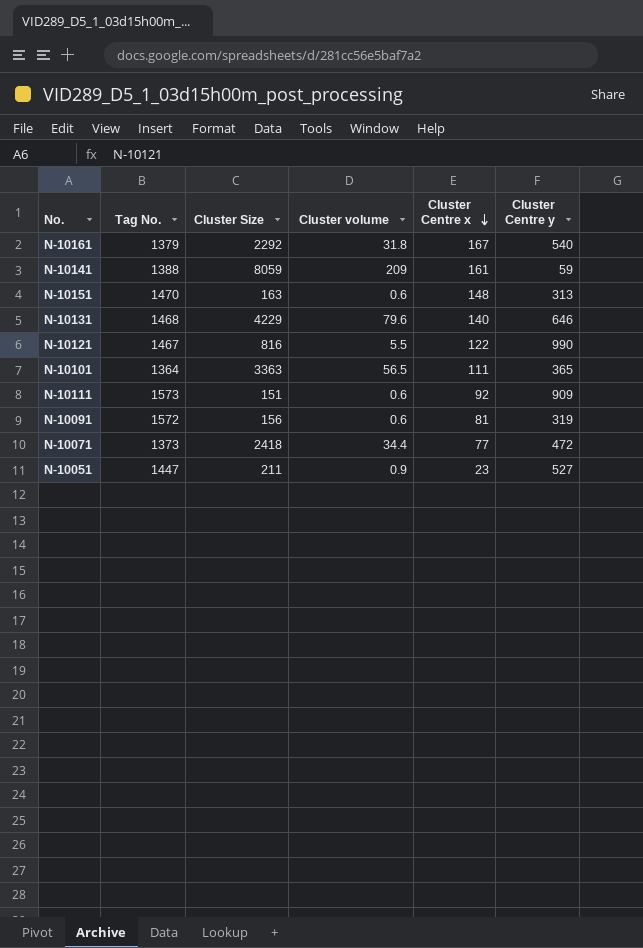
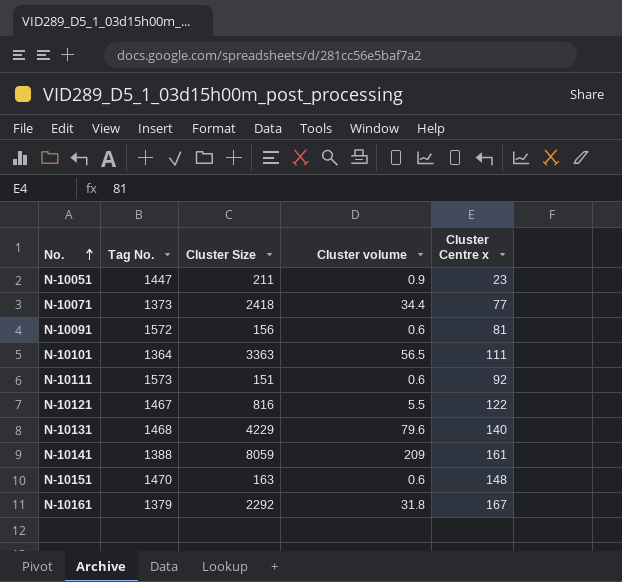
row order: Cluster Centre x descending -> No. ascending
column Cluster Centre y | position: 6 -> none

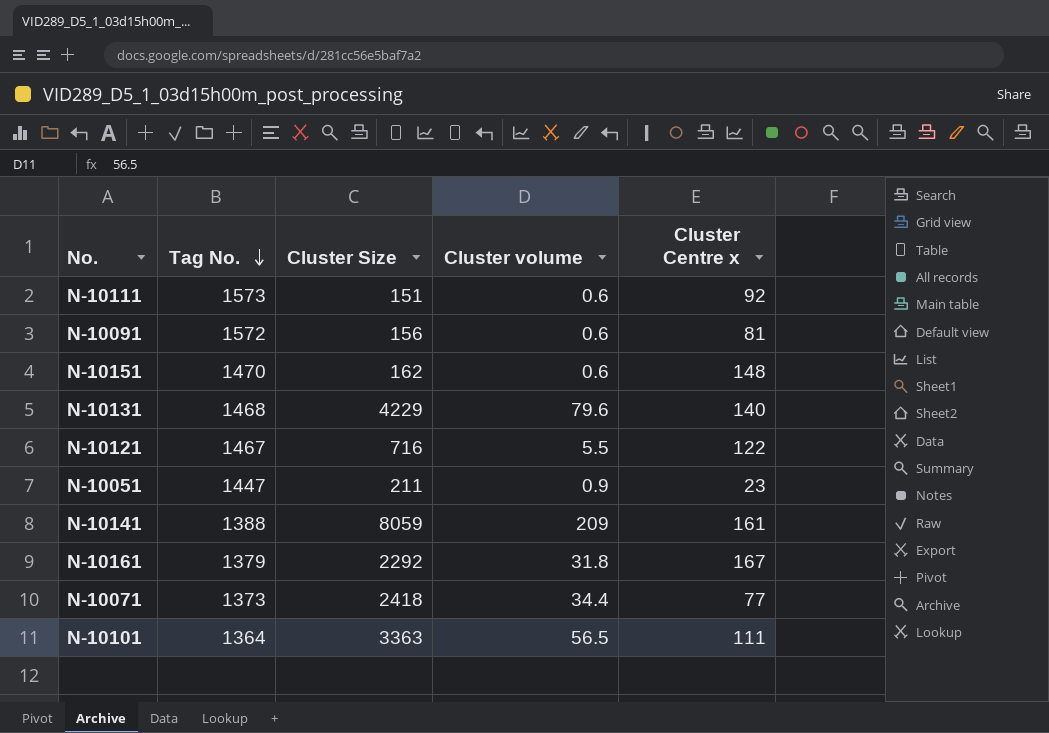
row order: No. ascending -> Tag No. descending
N-10151 | Cluster Size: 163 -> 162
N-10121 | Cluster Size: 816 -> 716

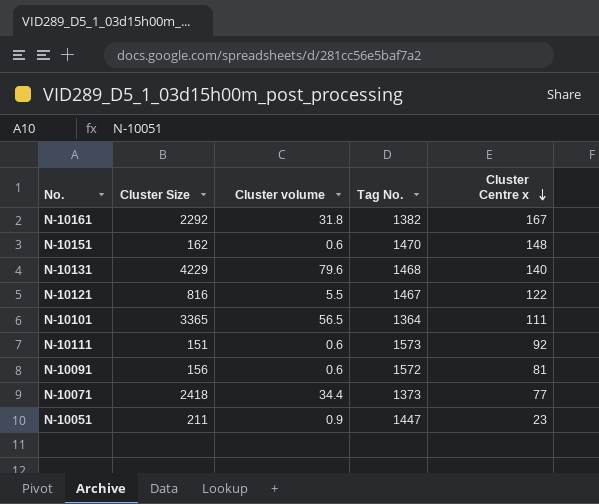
row order: Tag No. descending -> Cluster Centre x descending
column Tag No. | position: 2 -> 4
row N-10141: 1388 | 8059 | 209 | 161 -> none
N-10161 | Tag No.: 1379 -> 1382
N-10121 | Cluster Size: 716 -> 816
N-10101 | Cluster Size: 3363 -> 3365

